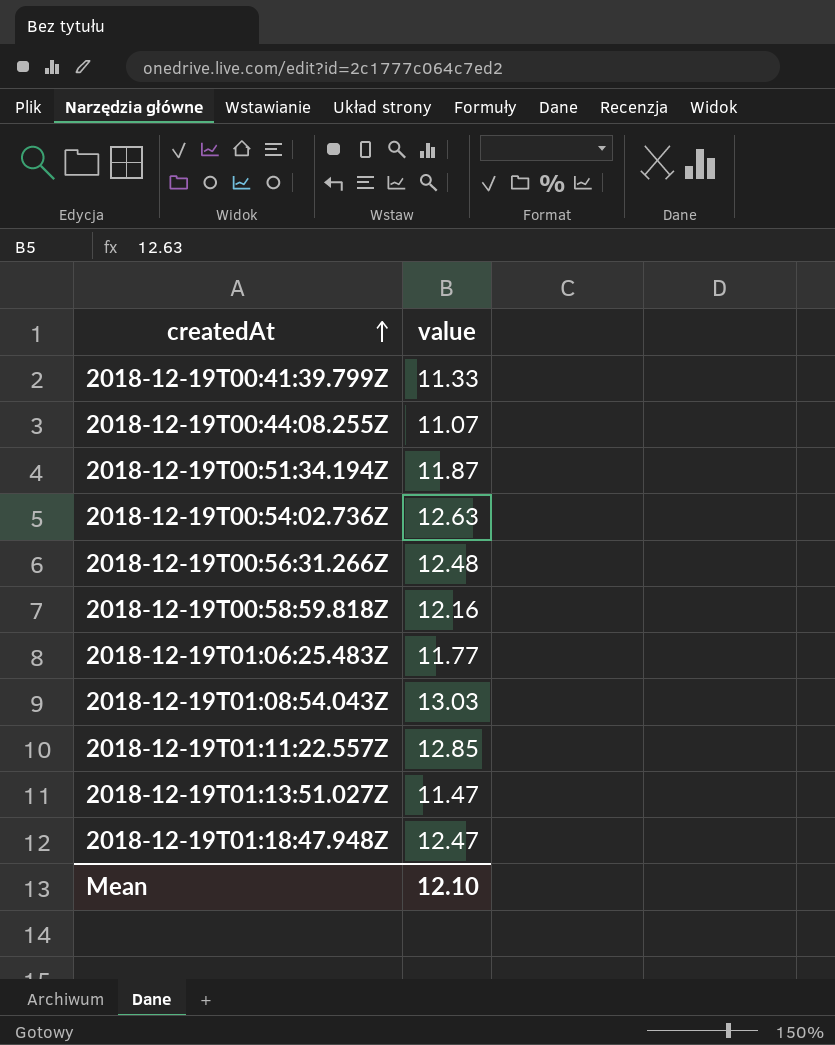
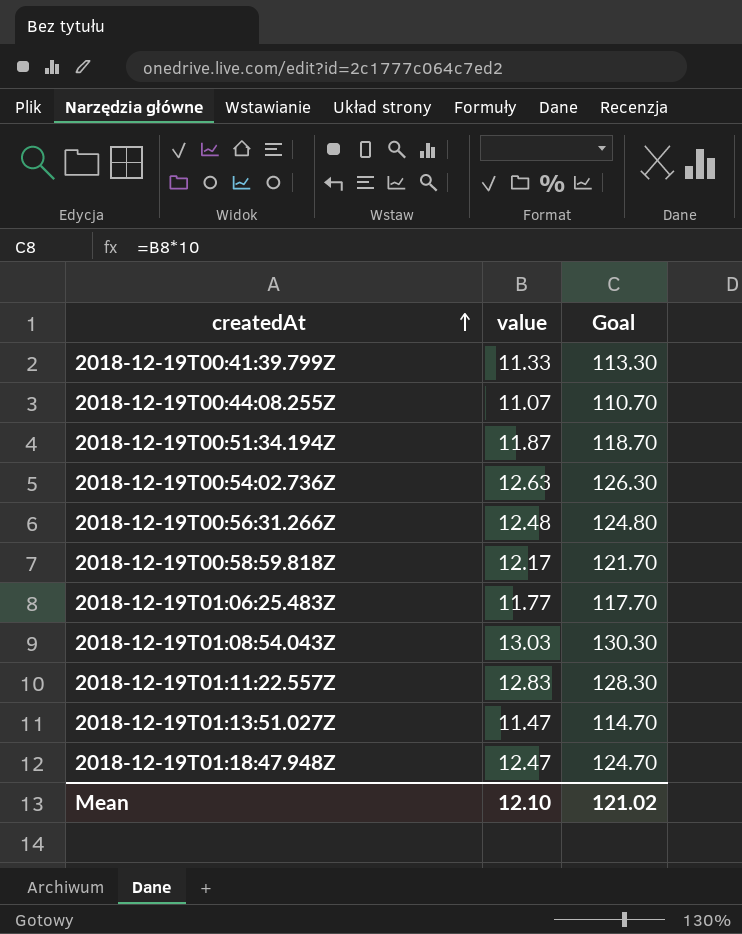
column Goal | formula: none -> [value] * 10
2018-12-19T00:58:59.818Z | value: 12.16 -> 12.17
2018-12-19T01:11:22.557Z | value: 12.85 -> 12.83

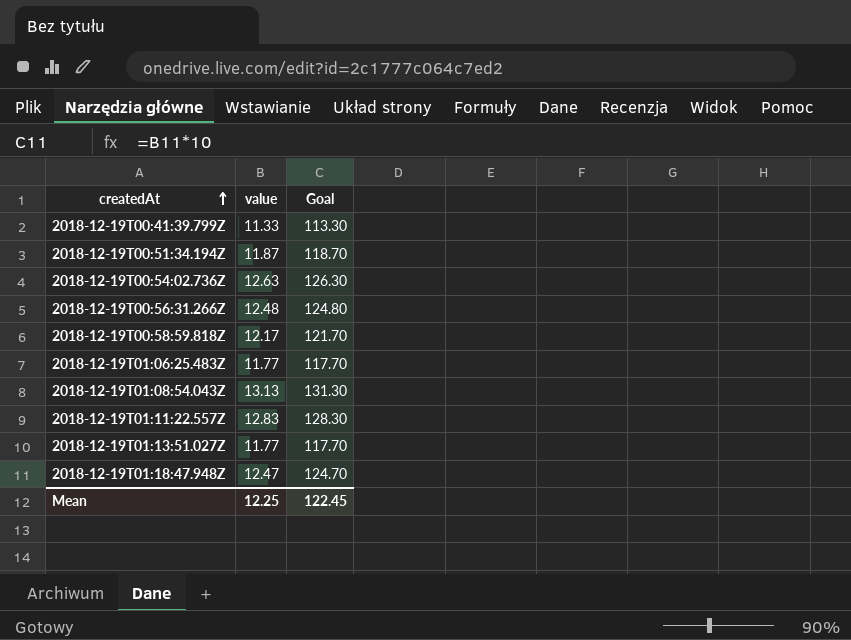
row 2018-12-19T00:44:08.255Z: 11.07 | 110.70 -> none
2018-12-19T01:08:54.043Z | value: 13.03 -> 13.13
2018-12-19T01:08:54.043Z | Goal: 130.30 -> 131.30
2018-12-19T01:13:51.027Z | value: 11.47 -> 11.77
2018-12-19T01:13:51.027Z | Goal: 114.70 -> 117.70
Mean | value: 12.10 -> 12.25
Mean | Goal: 121.02 -> 122.45

